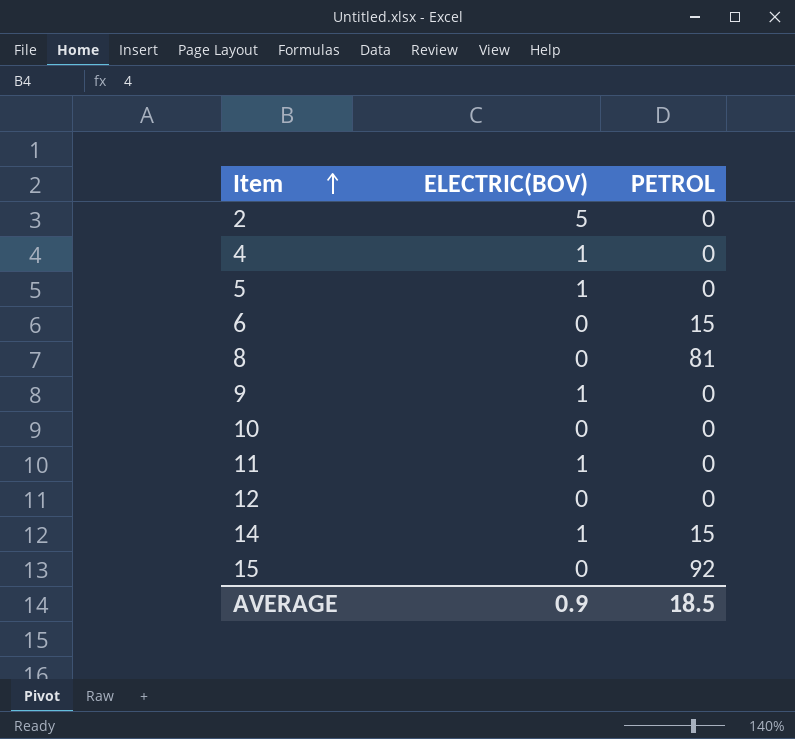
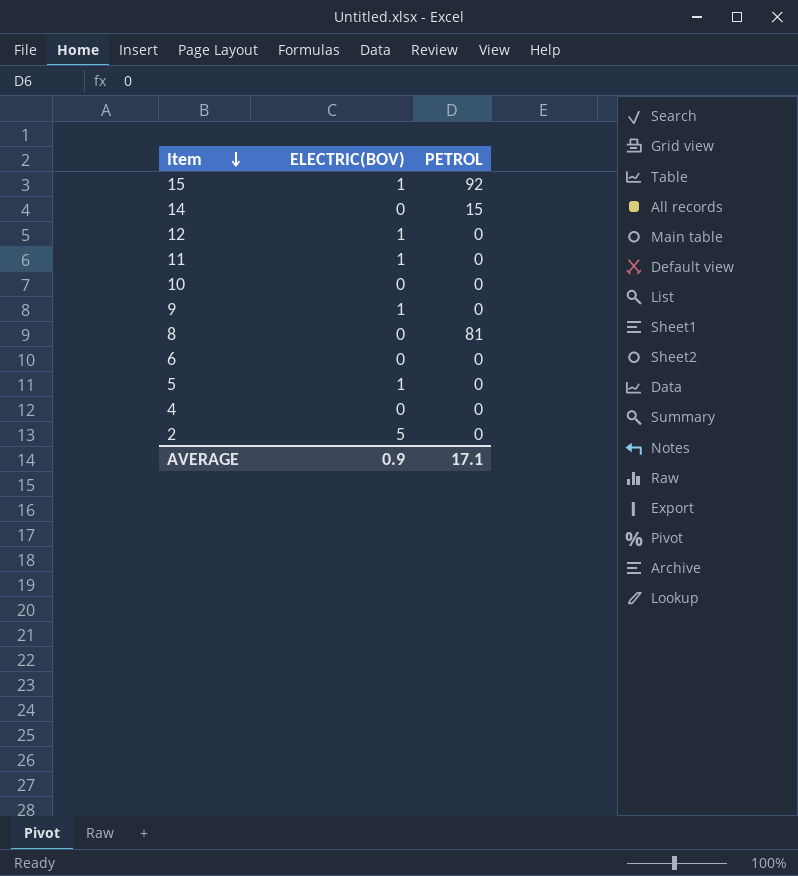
row order: Item ascending -> Item descending
15 | ELECTRIC(BOV): 0 -> 1
14 | ELECTRIC(BOV): 1 -> 0
12 | ELECTRIC(BOV): 0 -> 1
6 | PETROL: 15 -> 0
4 | ELECTRIC(BOV): 1 -> 0
AVERAGE | PETROL: 18.5 -> 17.1

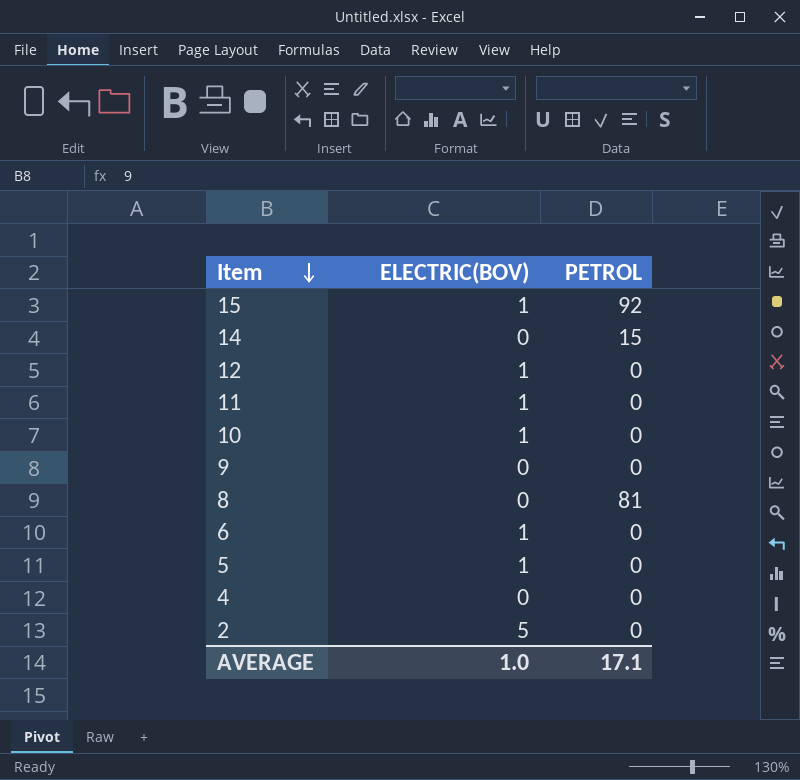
10 | ELECTRIC(BOV): 0 -> 1
9 | ELECTRIC(BOV): 1 -> 0
6 | ELECTRIC(BOV): 0 -> 1
AVERAGE | ELECTRIC(BOV): 0.9 -> 1.0

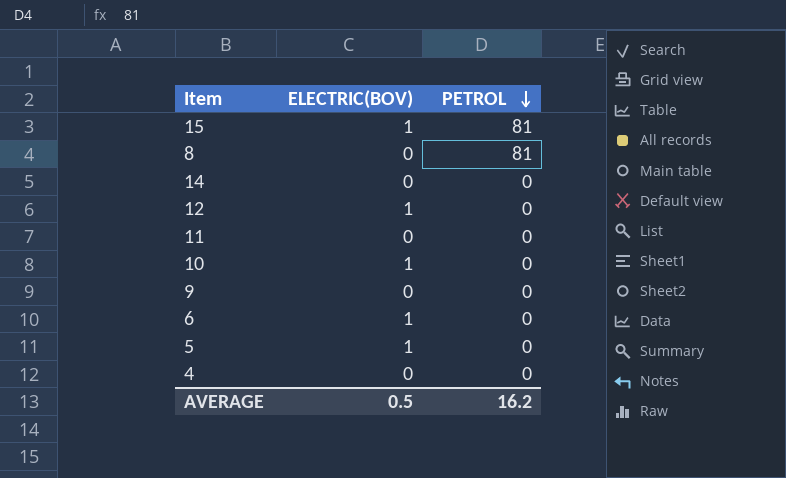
row order: Item descending -> PETROL descending
row 2: 5 | 0 -> none
15 | PETROL: 92 -> 81
14 | PETROL: 15 -> 0
11 | ELECTRIC(BOV): 1 -> 0
AVERAGE | ELECTRIC(BOV): 1.0 -> 0.5
AVERAGE | PETROL: 17.1 -> 16.2

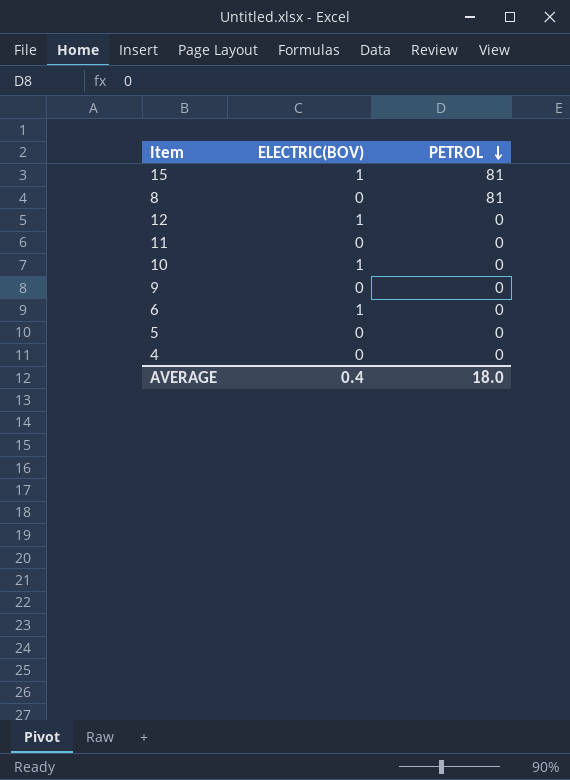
row 14: 0 | 0 -> none
5 | ELECTRIC(BOV): 1 -> 0
AVERAGE | ELECTRIC(BOV): 0.5 -> 0.4
AVERAGE | PETROL: 16.2 -> 18.0

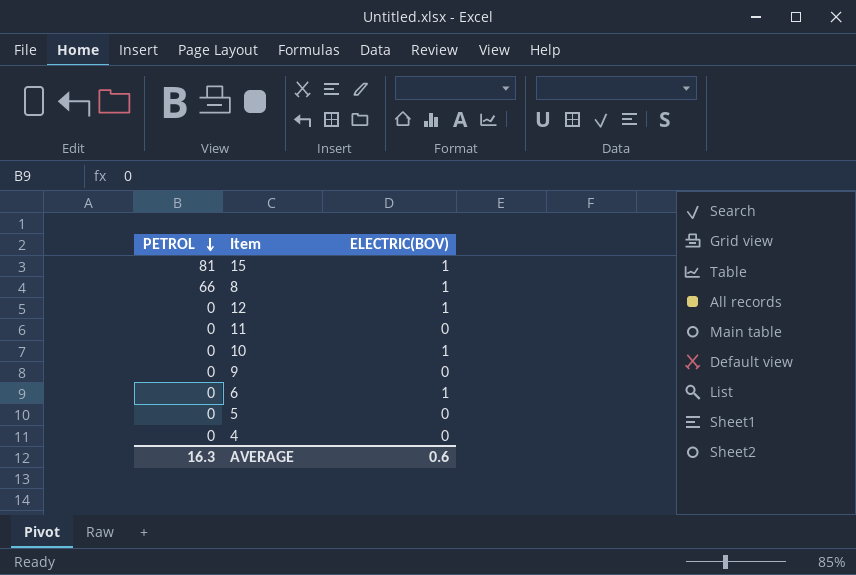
column PETROL | position: 3 -> 1
8 | PETROL: 81 -> 66
8 | ELECTRIC(BOV): 0 -> 1
AVERAGE | PETROL: 18.0 -> 16.3
AVERAGE | ELECTRIC(BOV): 0.4 -> 0.6

